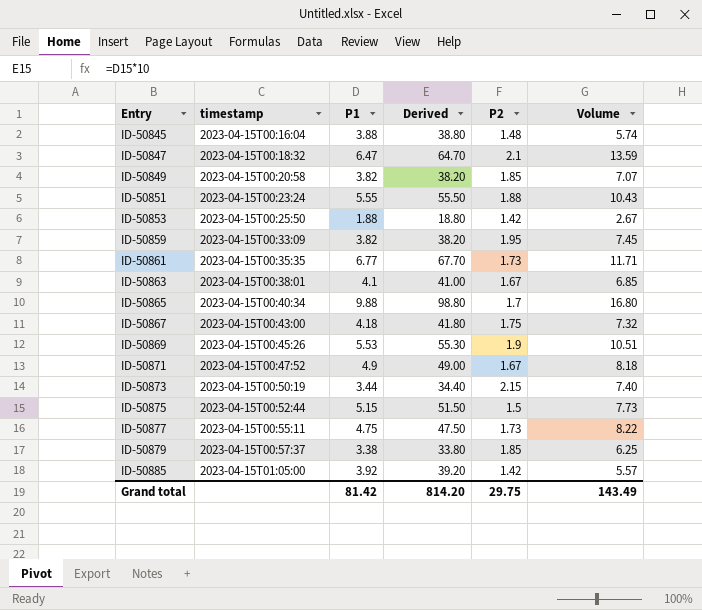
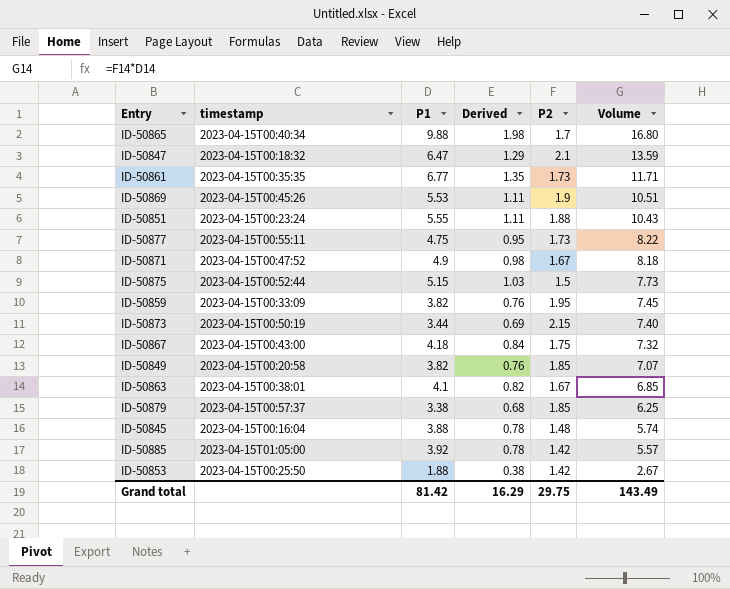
row order: Entry ascending -> Volume descending
column Derived | formula: [P1] * 10 -> [P1] * 0.2
Grand total | Derived: 814.20 -> 16.29

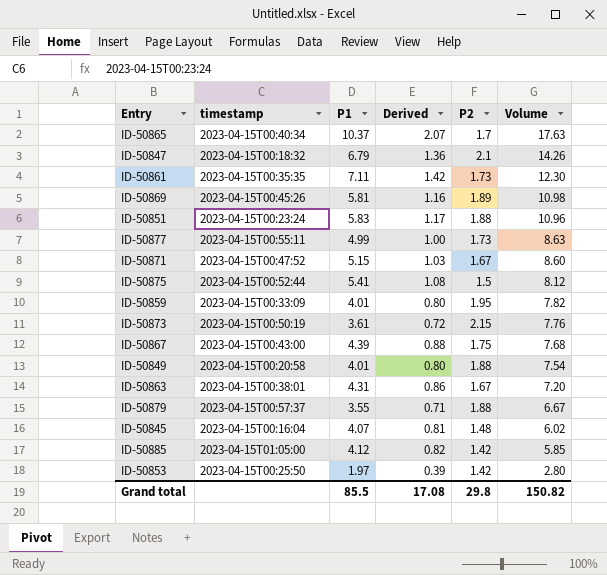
ID-50865 | P1: 9.88 -> 10.37
ID-50865 | Derived: 1.98 -> 2.07
ID-50865 | Volume: 16.80 -> 17.63
ID-50847 | P1: 6.47 -> 6.79
ID-50847 | Derived: 1.29 -> 1.36
ID-50847 | Volume: 13.59 -> 14.26
ID-50861 | P1: 6.77 -> 7.11
ID-50861 | Derived: 1.35 -> 1.42
ID-50861 | Volume: 11.71 -> 12.30
ID-50869 | P1: 5.53 -> 5.81
ID-50869 | Derived: 1.11 -> 1.16
ID-50869 | P2: 1.9 -> 1.89
ID-50869 | Volume: 10.51 -> 10.98
ID-50851 | P1: 5.55 -> 5.83
ID-50851 | Derived: 1.11 -> 1.17
ID-50851 | Volume: 10.43 -> 10.96
ID-50877 | P1: 4.75 -> 4.99
ID-50877 | Derived: 0.95 -> 1.00
ID-50877 | Volume: 8.22 -> 8.63
ID-50871 | P1: 4.9 -> 5.15
ID-50871 | Derived: 0.98 -> 1.03
ID-50871 | Volume: 8.18 -> 8.60
ID-50875 | P1: 5.15 -> 5.41
ID-50875 | Derived: 1.03 -> 1.08
ID-50875 | Volume: 7.73 -> 8.12
ID-50859 | P1: 3.82 -> 4.01
ID-50859 | Derived: 0.76 -> 0.80
ID-50859 | Volume: 7.45 -> 7.82
ID-50873 | P1: 3.44 -> 3.61
ID-50873 | Derived: 0.69 -> 0.72
ID-50873 | Volume: 7.40 -> 7.76
ID-50867 | P1: 4.18 -> 4.39
ID-50867 | Derived: 0.84 -> 0.88
ID-50867 | Volume: 7.32 -> 7.68
ID-50849 | P1: 3.82 -> 4.01
ID-50849 | Derived: 0.76 -> 0.80
ID-50849 | P2: 1.85 -> 1.88
ID-50849 | Volume: 7.07 -> 7.54
ID-50863 | P1: 4.1 -> 4.31
ID-50863 | Derived: 0.82 -> 0.86
ID-50863 | Volume: 6.85 -> 7.20
ID-50879 | P1: 3.38 -> 3.55
ID-50879 | Derived: 0.68 -> 0.71
ID-50879 | P2: 1.85 -> 1.88
ID-50879 | Volume: 6.25 -> 6.67
ID-50845 | P1: 3.88 -> 4.07
ID-50845 | Derived: 0.78 -> 0.81
ID-50845 | Volume: 5.74 -> 6.02
ID-50885 | P1: 3.92 -> 4.12
ID-50885 | Derived: 0.78 -> 0.82
ID-50885 | Volume: 5.57 -> 5.85
ID-50853 | P1: 1.88 -> 1.97
ID-50853 | Derived: 0.38 -> 0.39
ID-50853 | Volume: 2.67 -> 2.80
Grand total | P1: 81.42 -> 85.5
Grand total | Derived: 16.29 -> 17.08
Grand total | P2: 29.75 -> 29.8
Grand total | Volume: 143.49 -> 150.82

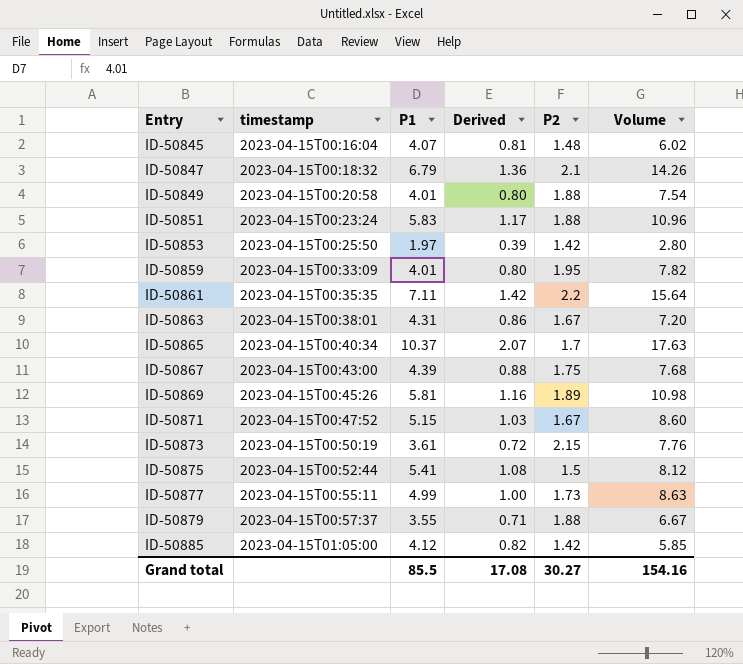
row order: Volume descending -> Entry ascending
ID-50861 | P2: 1.73 -> 2.2
ID-50861 | Volume: 12.30 -> 15.64
Grand total | P2: 29.8 -> 30.27
Grand total | Volume: 150.82 -> 154.16

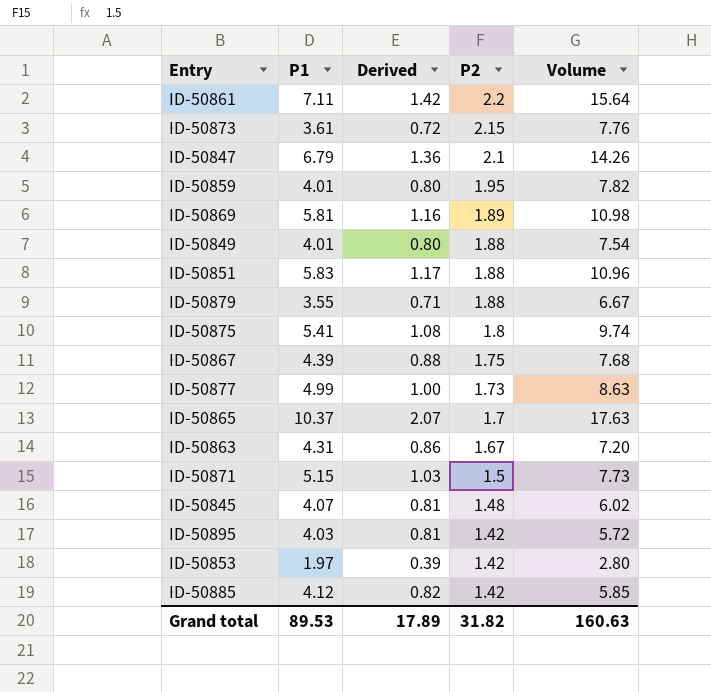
row order: Entry ascending -> P2 descending
column timestamp | position: 2 -> none
ID-50875 | P2: 1.5 -> 1.8
ID-50875 | Volume: 8.12 -> 9.74
ID-50871 | P2: 1.67 -> 1.5
ID-50871 | Volume: 8.60 -> 7.73
row ID-50895: none -> 4.03 | 0.81 | 1.42 | 5.72
Grand total | P1: 85.5 -> 89.53
Grand total | Derived: 17.08 -> 17.89
Grand total | P2: 30.27 -> 31.82
Grand total | Volume: 154.16 -> 160.63

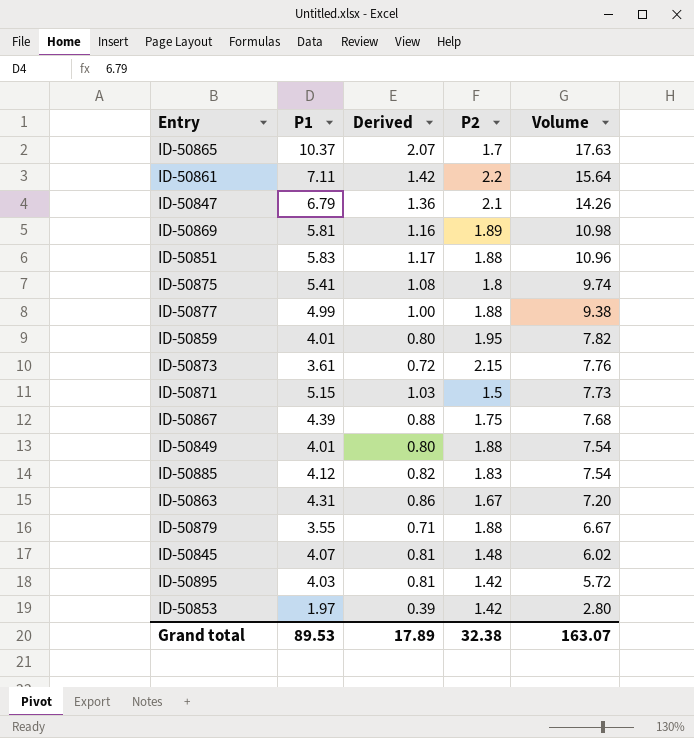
row order: P2 descending -> Volume descending
ID-50877 | P2: 1.73 -> 1.88
ID-50877 | Volume: 8.63 -> 9.38
ID-50885 | P2: 1.42 -> 1.83
ID-50885 | Volume: 5.85 -> 7.54
Grand total | P2: 31.82 -> 32.38
Grand total | Volume: 160.63 -> 163.07

